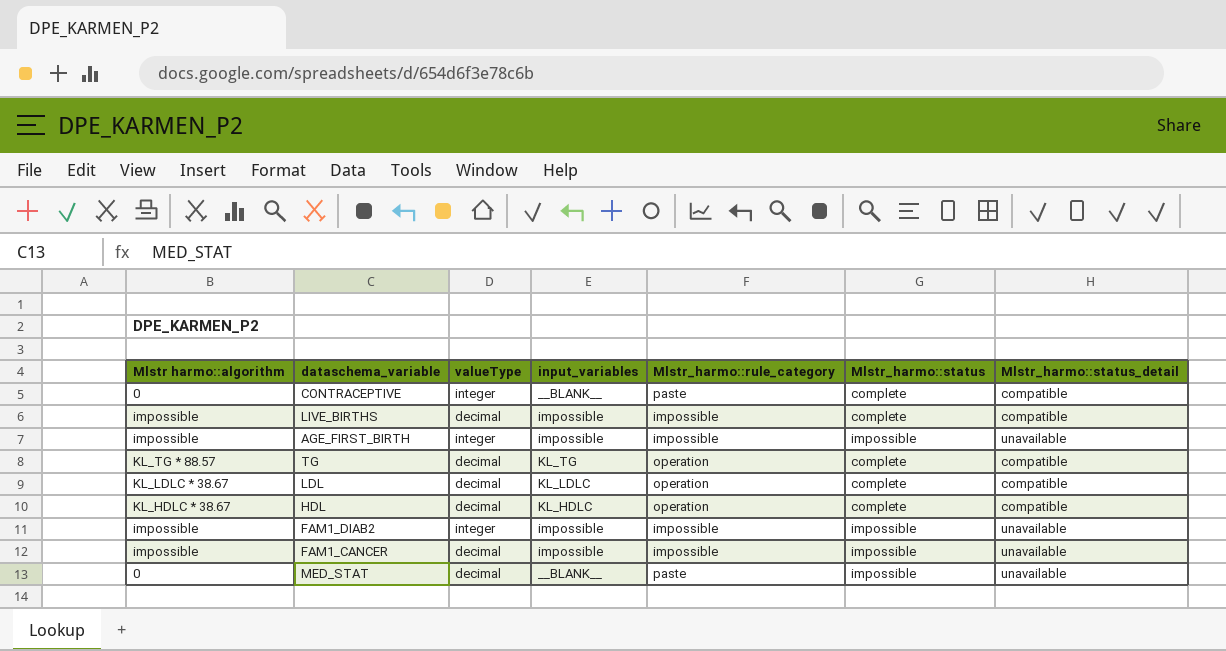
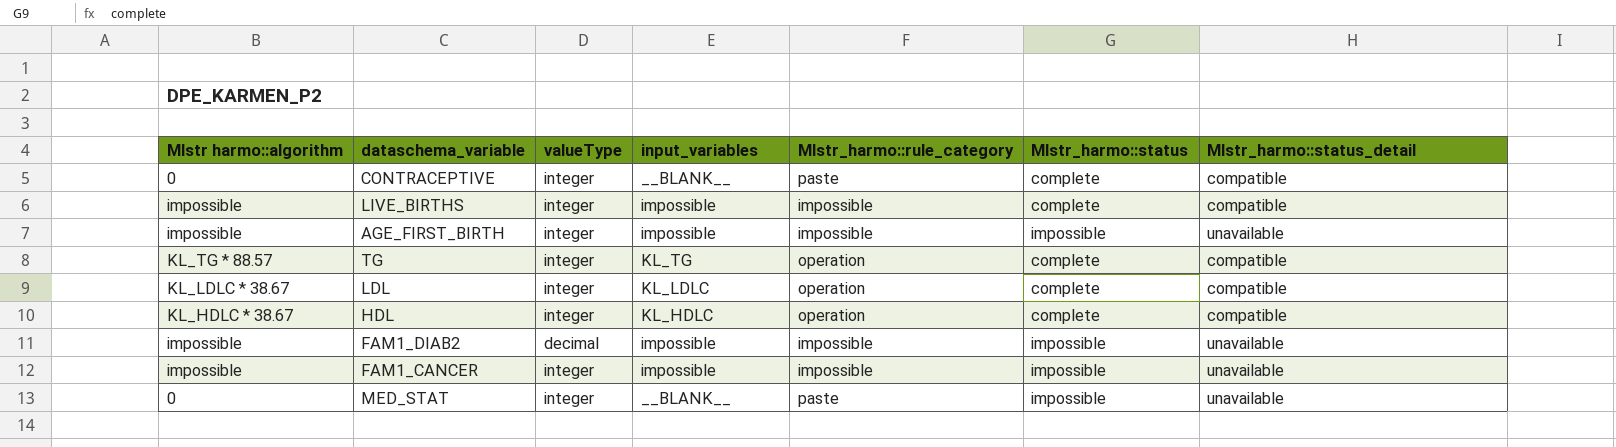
LIVE_BIRTHS | valueType: decimal -> integer
TG | valueType: decimal -> integer
LDL | valueType: decimal -> integer
HDL | valueType: decimal -> integer
FAM1_DIAB2 | valueType: integer -> decimal
FAM1_CANCER | valueType: decimal -> integer
MED_STAT | valueType: decimal -> integer

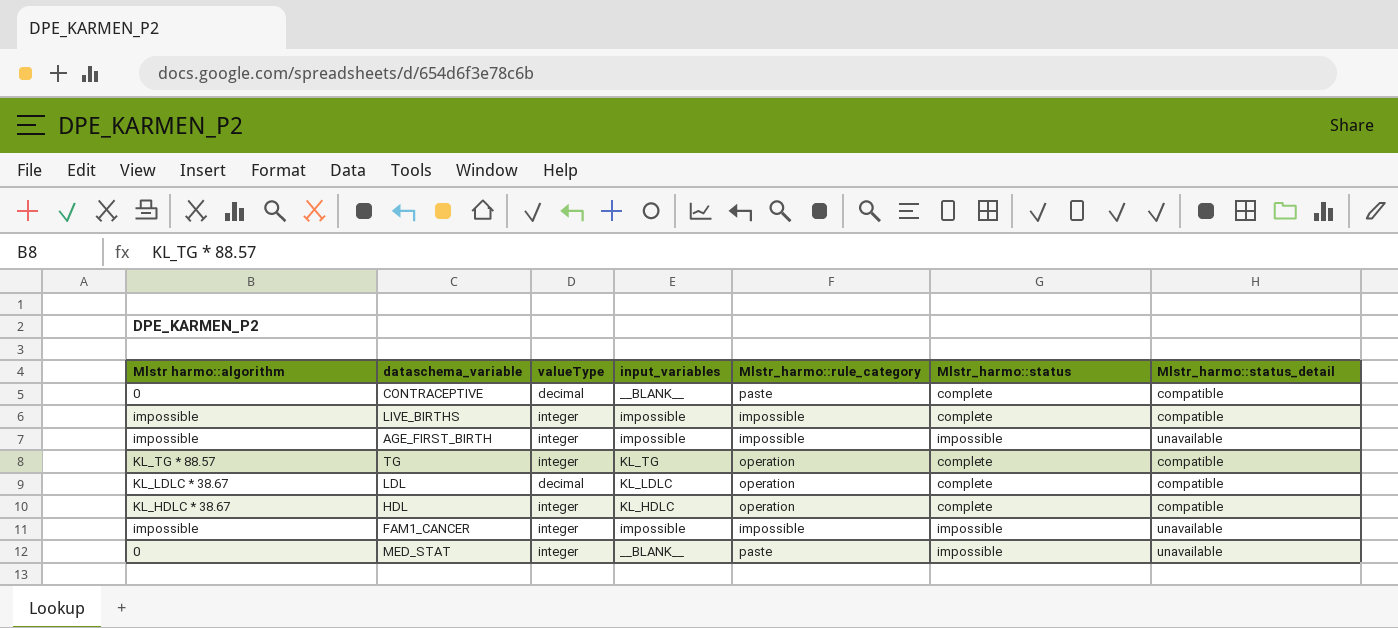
row FAM1_DIAB2: impossible | decimal | impossible | impossible | impossible | unavailable -> none
CONTRACEPTIVE | valueType: integer -> decimal
LDL | valueType: integer -> decimal

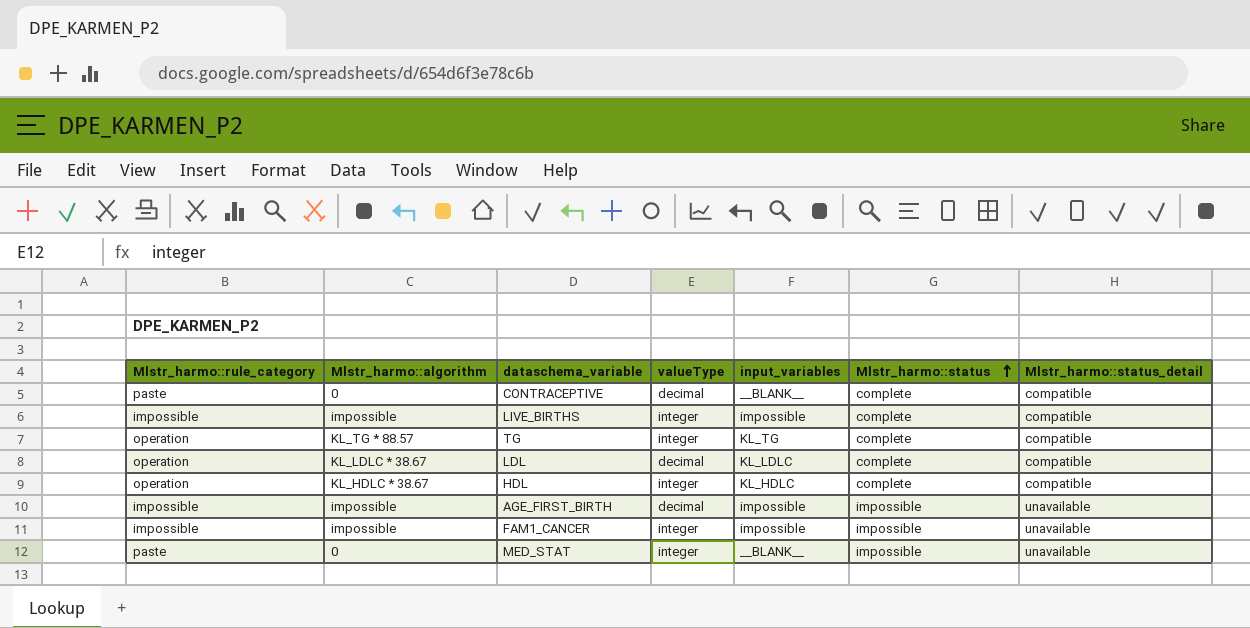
row order: none -> Mlstr_harmo::status ascending
column Mlstr_harmo::rule_category | position: 5 -> 1
column name: Mlstr harmo::algorithm -> Mlstr_harmo::algorithm
AGE_FIRST_BIRTH | valueType: integer -> decimal

